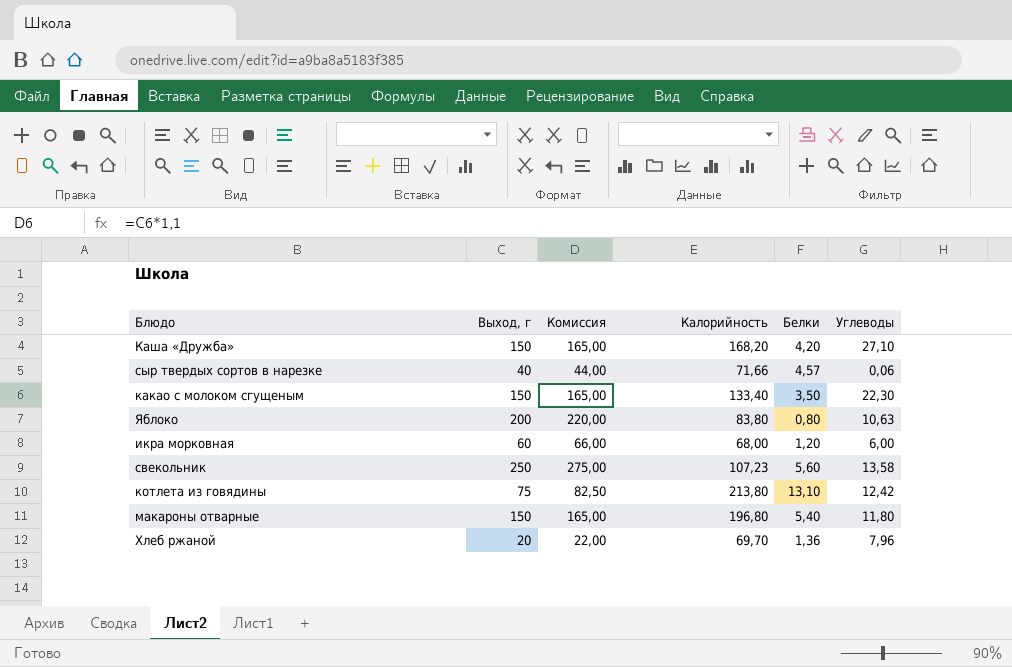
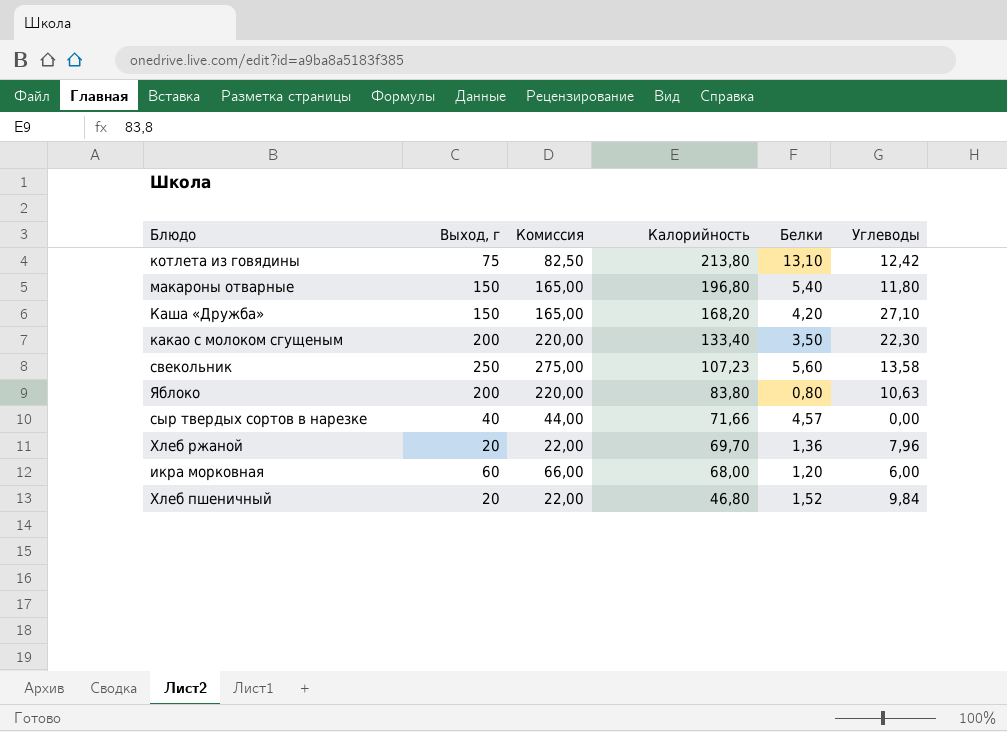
row order: none -> Калорийность descending
какао с молоком сгущеным | Выход, г: 150 -> 200
какао с молоком сгущеным | Комиссия: 165,00 -> 220,00
сыр твердых сортов в нарезке | Углеводы: 0,06 -> 0,00
row Хлеб пшеничный: none -> 20 | 22,00 | 46,80 | 1,52 | 9,84

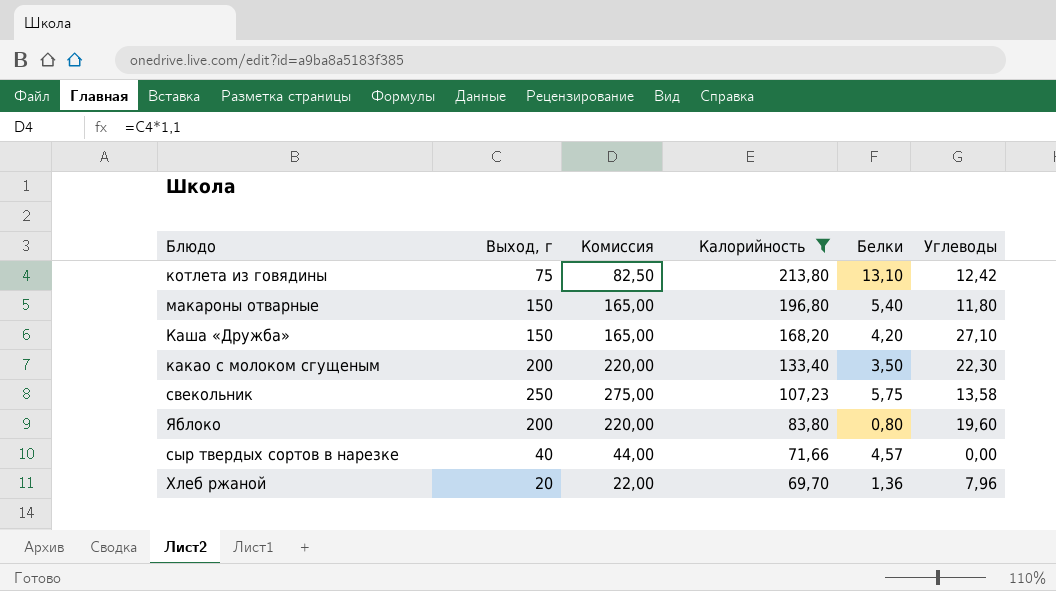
filter: none -> Калорийность >= 69,70
свекольник | Белки: 5,60 -> 5,75
Яблоко | Углеводы: 10,63 -> 19,60

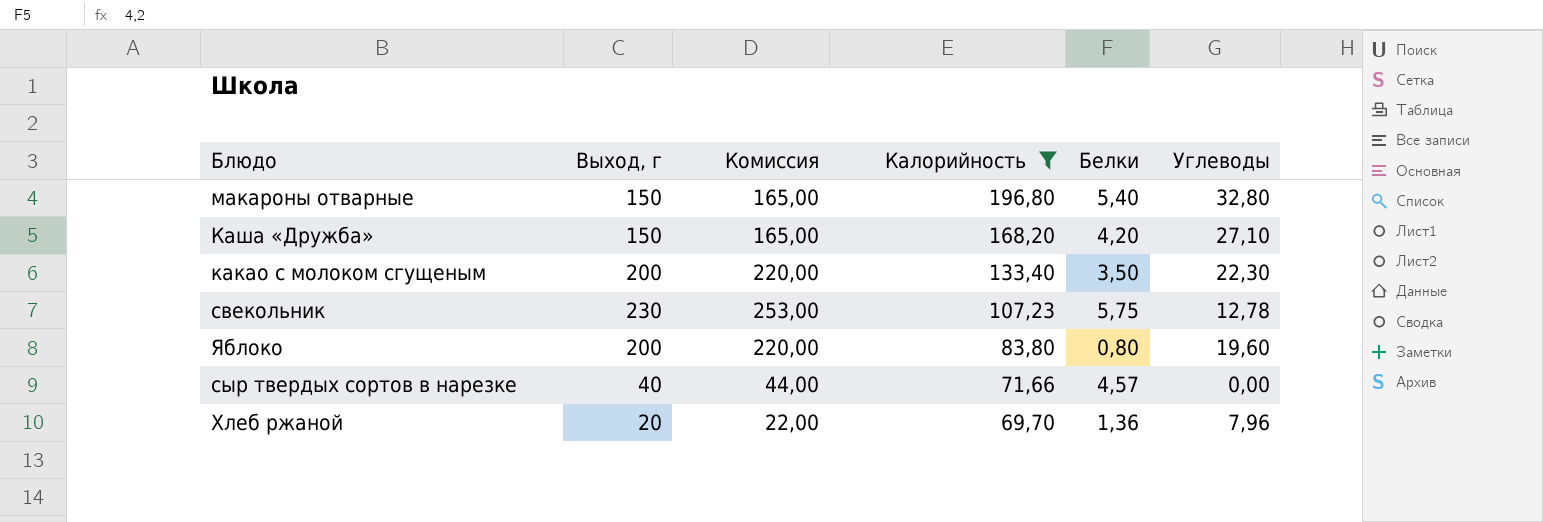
row котлета из говядины: 75 | 82,50 | 213,80 | 13,10 | 12,42 -> none
макароны отварные | Углеводы: 11,80 -> 32,80
свекольник | Выход, г: 250 -> 230
свекольник | Комиссия: 275,00 -> 253,00
свекольник | Углеводы: 13,58 -> 12,78

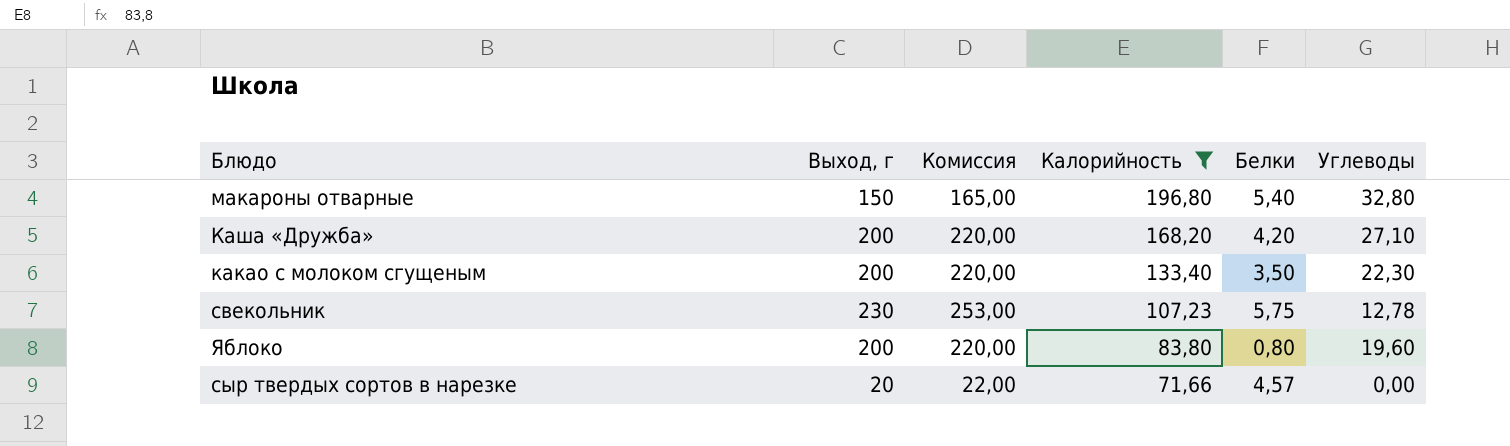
row Хлеб ржаной: 20 | 22,00 | 69,70 | 1,36 | 7,96 -> none
Каша «Дружба» | Выход, г: 150 -> 200
Каша «Дружба» | Комиссия: 165,00 -> 220,00
сыр твердых сортов в нарезке | Выход, г: 40 -> 20
сыр твердых сортов в нарезке | Комиссия: 44,00 -> 22,00

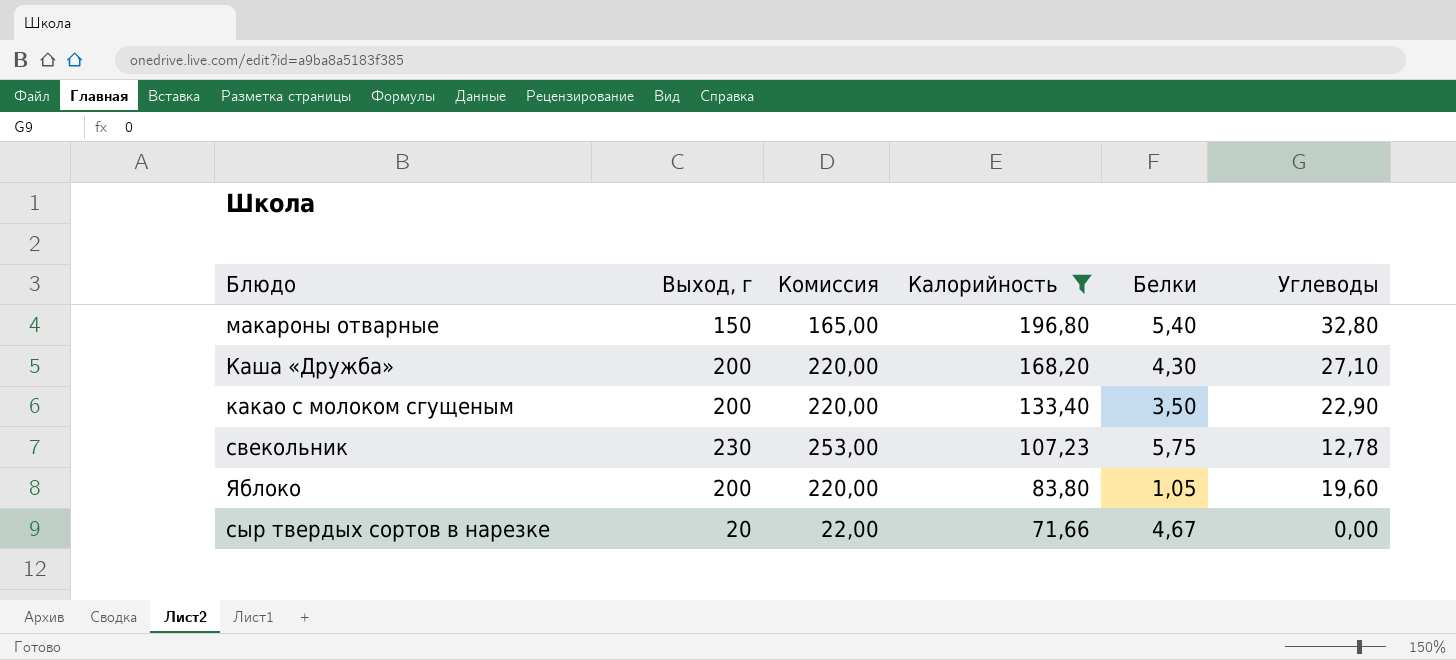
Каша «Дружба» | Белки: 4,20 -> 4,30
какао с молоком сгущеным | Углеводы: 22,30 -> 22,90
Яблоко | Белки: 0,80 -> 1,05
сыр твердых сортов в нарезке | Белки: 4,57 -> 4,67

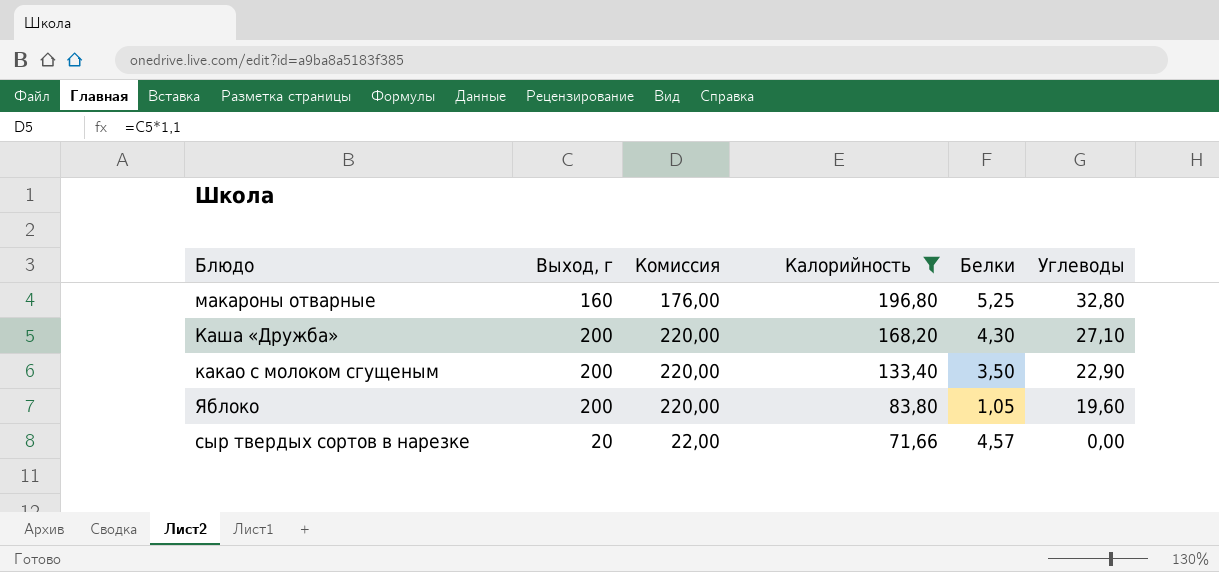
row свекольник: 230 | 253,00 | 107,23 | 5,75 | 12,78 -> none
макароны отварные | Выход, г: 150 -> 160
макароны отварные | Комиссия: 165,00 -> 176,00
макароны отварные | Белки: 5,40 -> 5,25
сыр твердых сортов в нарезке | Белки: 4,67 -> 4,57

